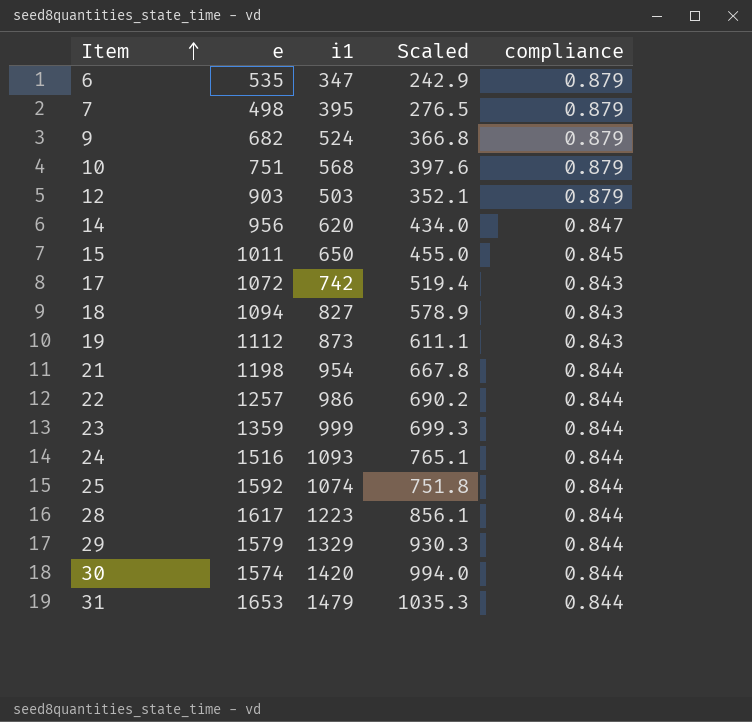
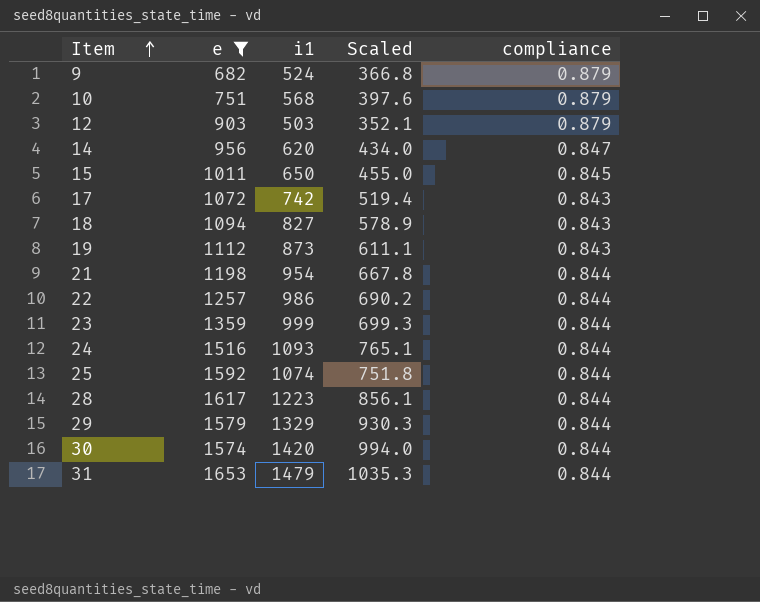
filter: none -> e >= 682

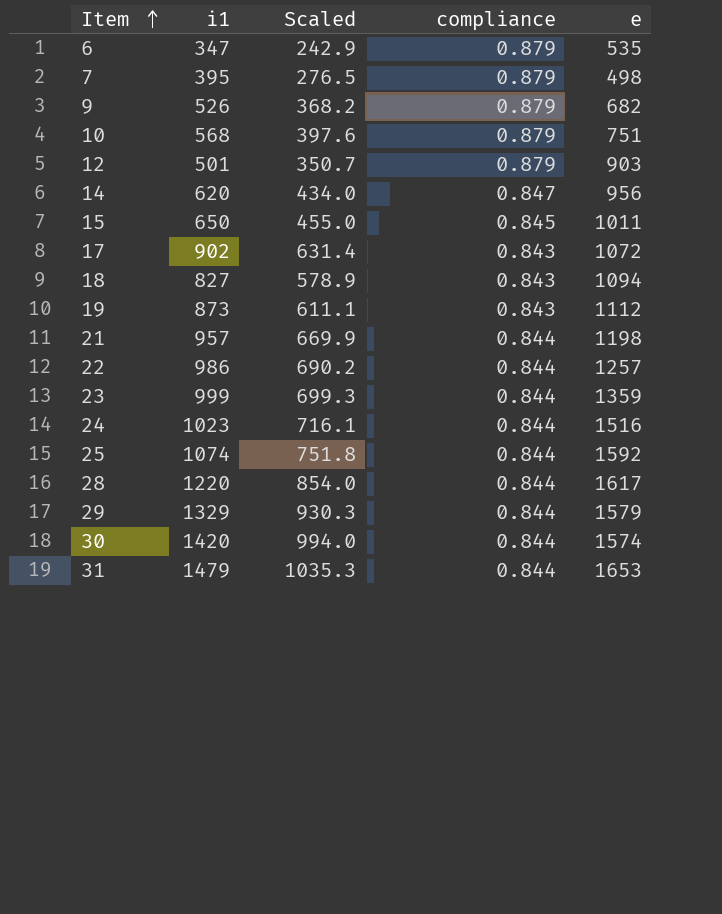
filter: e >= 682 -> none
column e | position: 2 -> 5
9 | i1: 524 -> 526
9 | Scaled: 366.8 -> 368.2
12 | i1: 503 -> 501
12 | Scaled: 352.1 -> 350.7
17 | i1: 742 -> 902
17 | Scaled: 519.4 -> 631.4
21 | i1: 954 -> 957
21 | Scaled: 667.8 -> 669.9
24 | i1: 1093 -> 1023
24 | Scaled: 765.1 -> 716.1
28 | i1: 1223 -> 1220
28 | Scaled: 856.1 -> 854.0

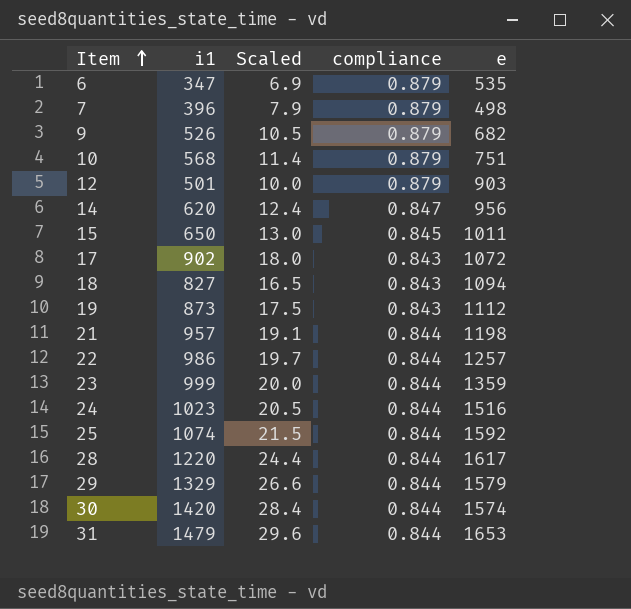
column Scaled | formula: [i1] * 0.7 -> [i1] * 0.02
7 | i1: 395 -> 396

